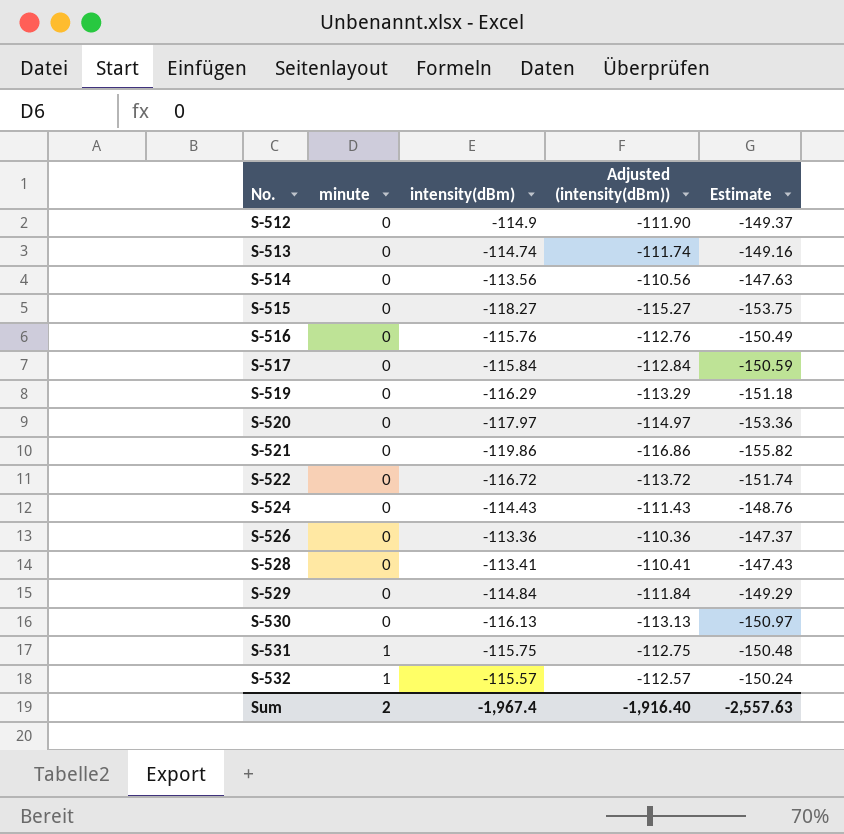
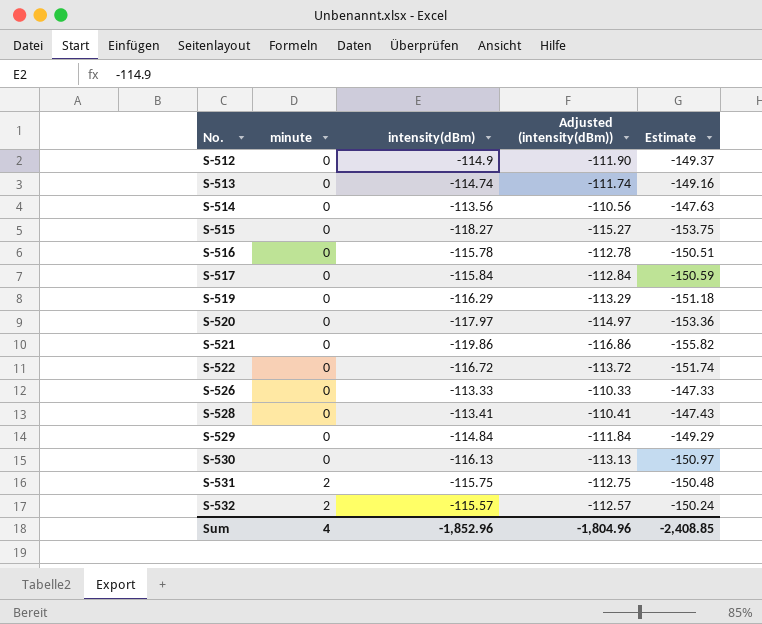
row S-524: 0 | -114.43 | -111.43 | -148.76 -> none
S-516 | intensity(dBm): -115.76 -> -115.78
S-516 | Adjusted (intensity(dBm)): -112.76 -> -112.78
S-516 | Estimate: -150.49 -> -150.51
S-526 | intensity(dBm): -113.36 -> -113.33
S-526 | Adjusted (intensity(dBm)): -110.36 -> -110.33
S-526 | Estimate: -147.37 -> -147.33
S-531 | minute: 1 -> 2
S-532 | minute: 1 -> 2
Sum | minute: 2 -> 4
Sum | intensity(dBm): -1,967.4 -> -1,852.96
Sum | Adjusted (intensity(dBm)): -1,916.40 -> -1,804.96
Sum | Estimate: -2,557.63 -> -2,408.85

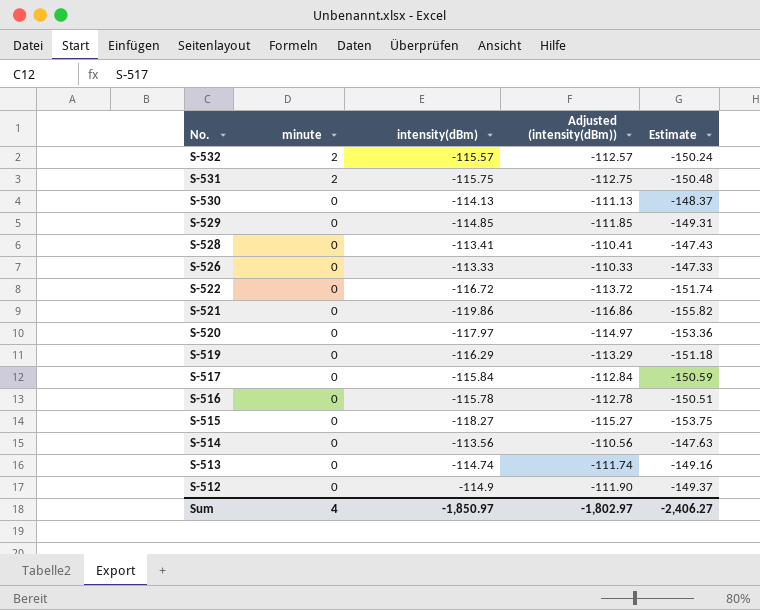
row order: No. ascending -> No. descending
S-530 | intensity(dBm): -116.13 -> -114.13
S-530 | Adjusted (intensity(dBm)): -113.13 -> -111.13
S-530 | Estimate: -150.97 -> -148.37
S-529 | intensity(dBm): -114.84 -> -114.85
S-529 | Adjusted (intensity(dBm)): -111.84 -> -111.85
S-529 | Estimate: -149.29 -> -149.31
Sum | intensity(dBm): -1,852.96 -> -1,850.97
Sum | Adjusted (intensity(dBm)): -1,804.96 -> -1,802.97
Sum | Estimate: -2,408.85 -> -2,406.27

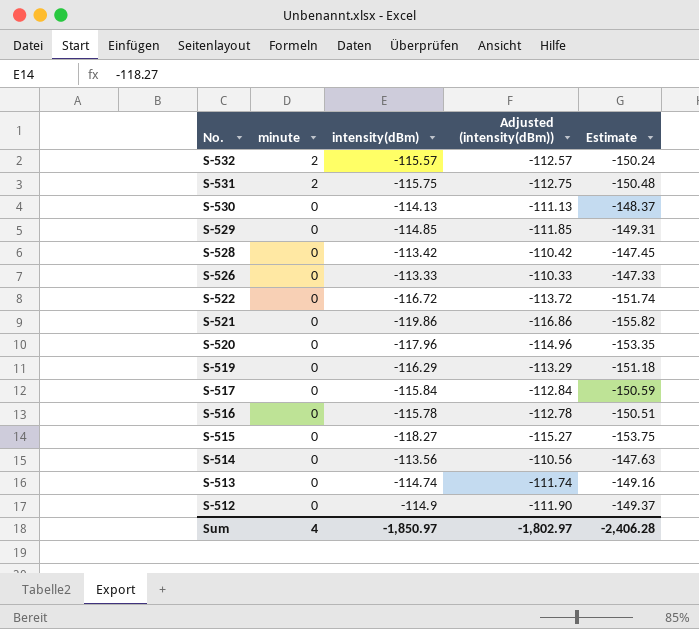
S-528 | intensity(dBm): -113.41 -> -113.42
S-528 | Adjusted (intensity(dBm)): -110.41 -> -110.42
S-528 | Estimate: -147.43 -> -147.45
S-520 | intensity(dBm): -117.97 -> -117.96
S-520 | Adjusted (intensity(dBm)): -114.97 -> -114.96
S-520 | Estimate: -153.36 -> -153.35
Sum | Estimate: -2,406.27 -> -2,406.28

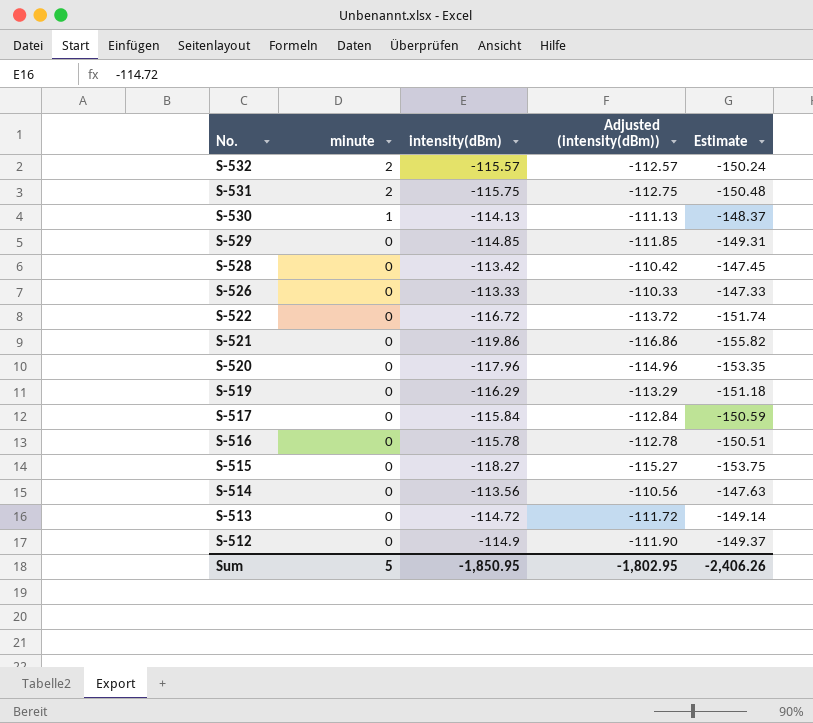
S-530 | minute: 0 -> 1
S-513 | intensity(dBm): -114.74 -> -114.72
S-513 | Adjusted (intensity(dBm)): -111.74 -> -111.72
S-513 | Estimate: -149.16 -> -149.14
Sum | minute: 4 -> 5
Sum | intensity(dBm): -1,850.97 -> -1,850.95
Sum | Adjusted (intensity(dBm)): -1,802.97 -> -1,802.95
Sum | Estimate: -2,406.28 -> -2,406.26

